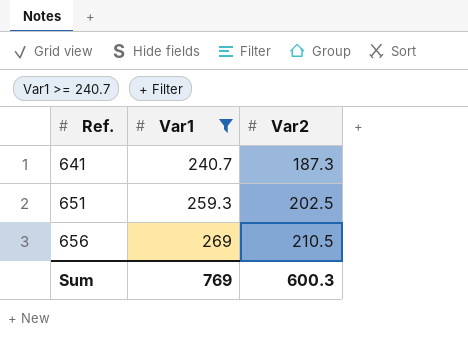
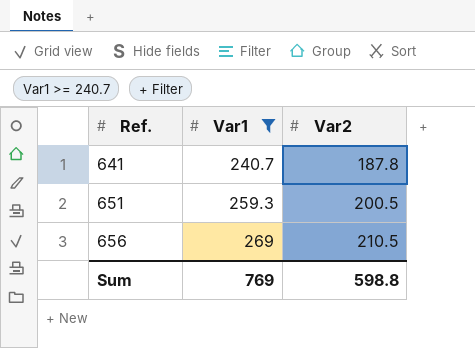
641 | Var2: 187.3 -> 187.8
651 | Var2: 202.5 -> 200.5
Sum | Var2: 600.3 -> 598.8

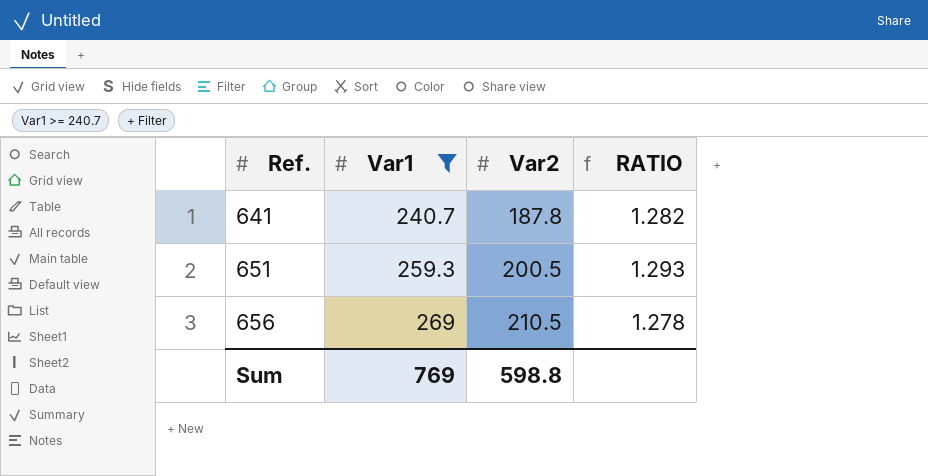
column RATIO | formula: none -> [Var1] / [Var2]

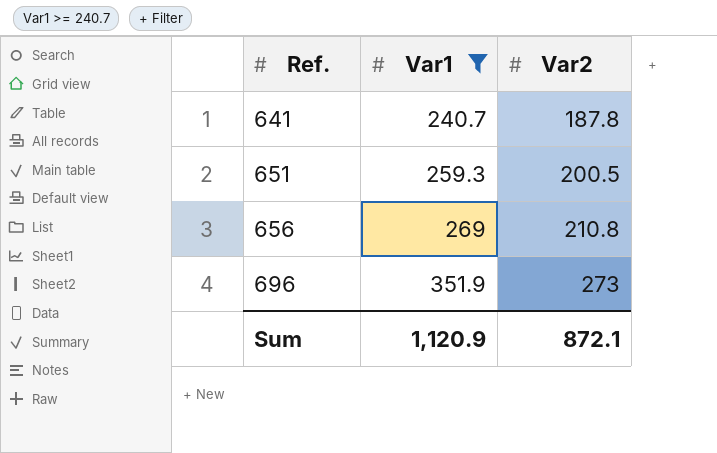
column RATIO | formula: [Var1] / [Var2] -> none
656 | Var2: 210.5 -> 210.8
row 696: none -> 351.9 | 273
Sum | Var1: 769 -> 1,120.9
Sum | Var2: 598.8 -> 872.1

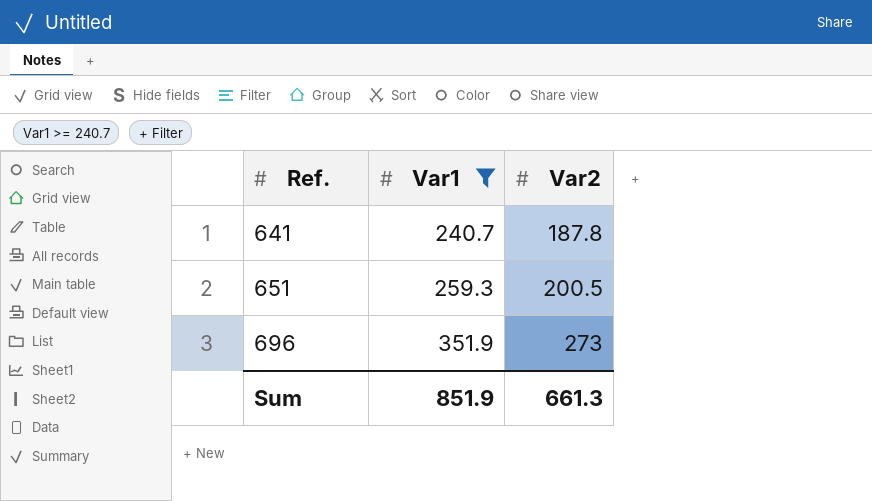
row 656: 269 | 210.8 -> none
Sum | Var1: 1,120.9 -> 851.9
Sum | Var2: 872.1 -> 661.3

